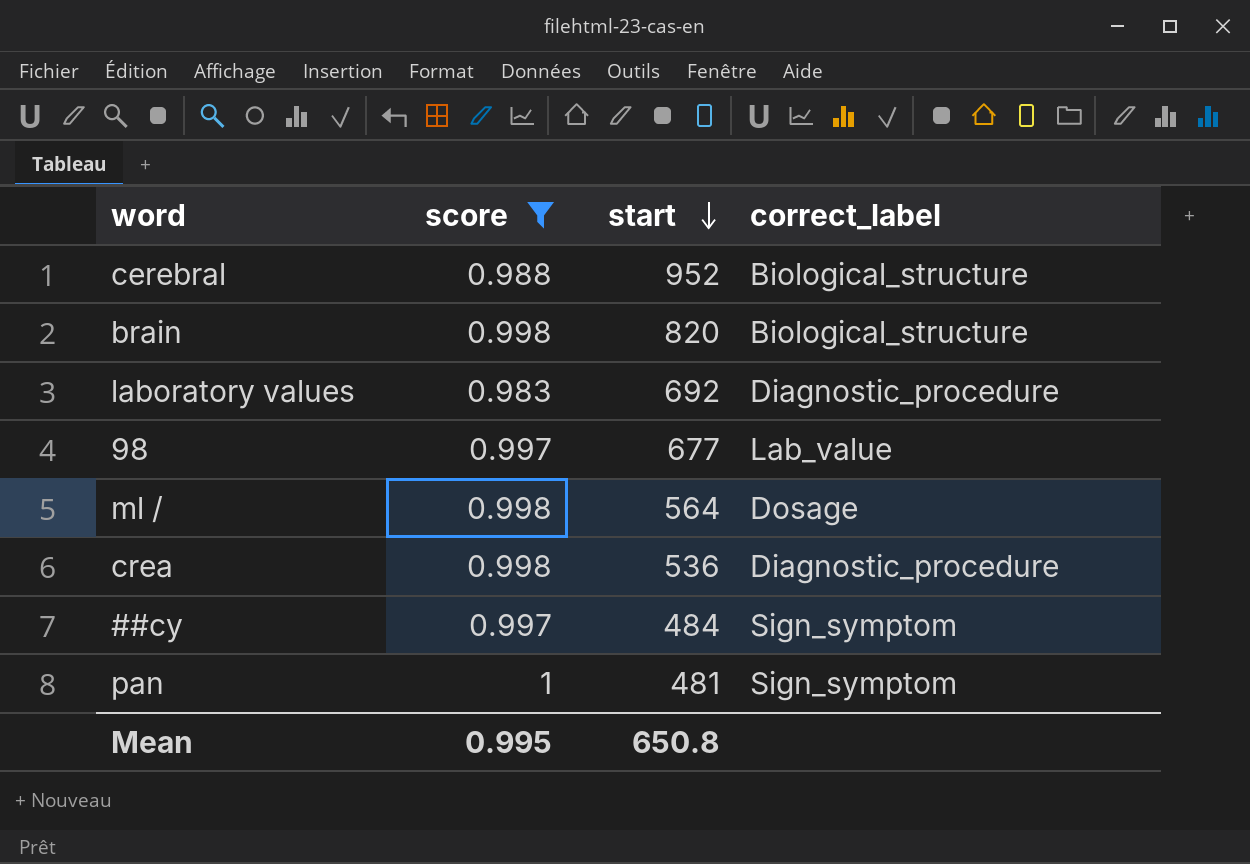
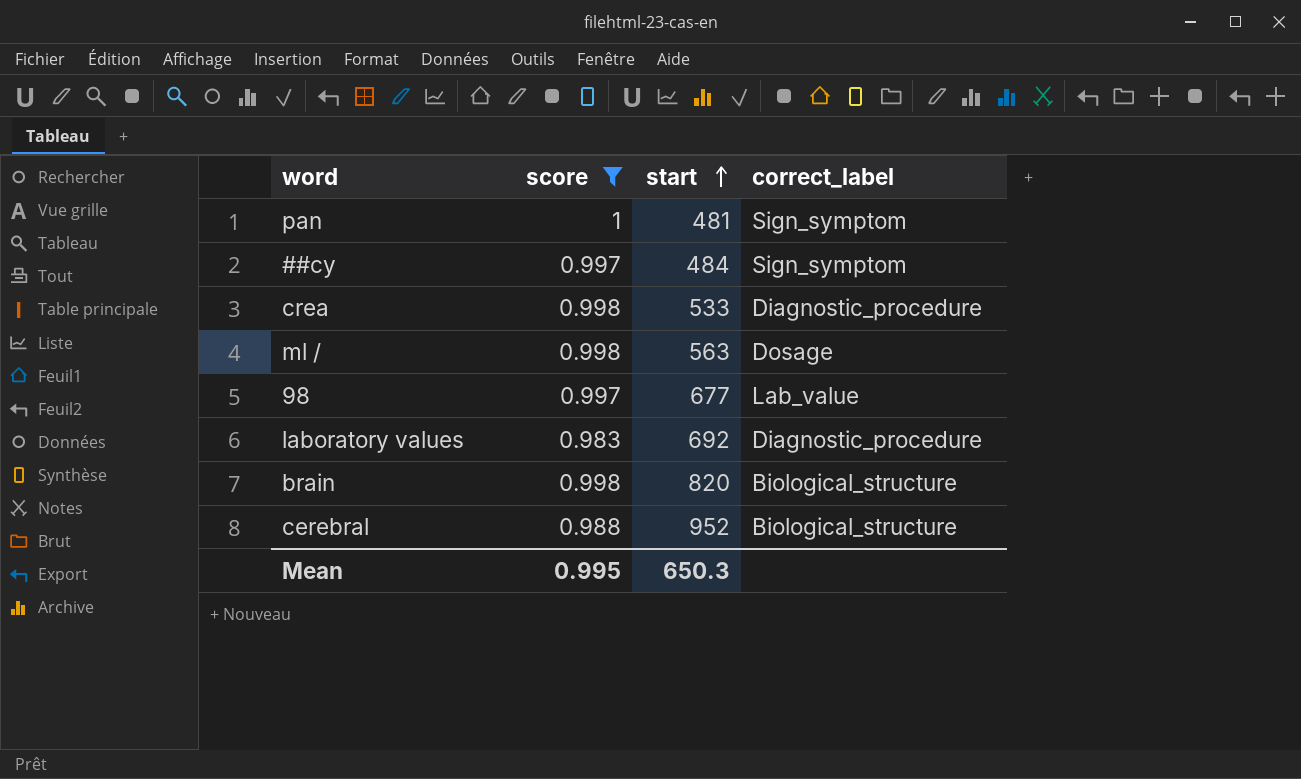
row order: start descending -> start ascending
crea | start: 536 -> 533
ml / | start: 564 -> 563
Mean | start: 650.8 -> 650.3

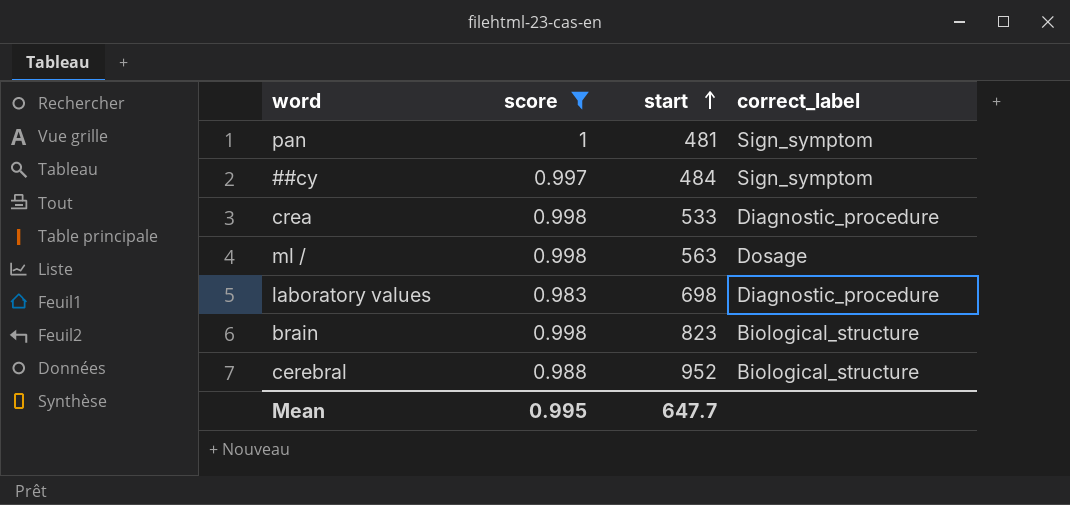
row 98: 0.997 | 677 | Lab_value -> none
laboratory values | start: 692 -> 698
brain | start: 820 -> 823
Mean | start: 650.3 -> 647.7

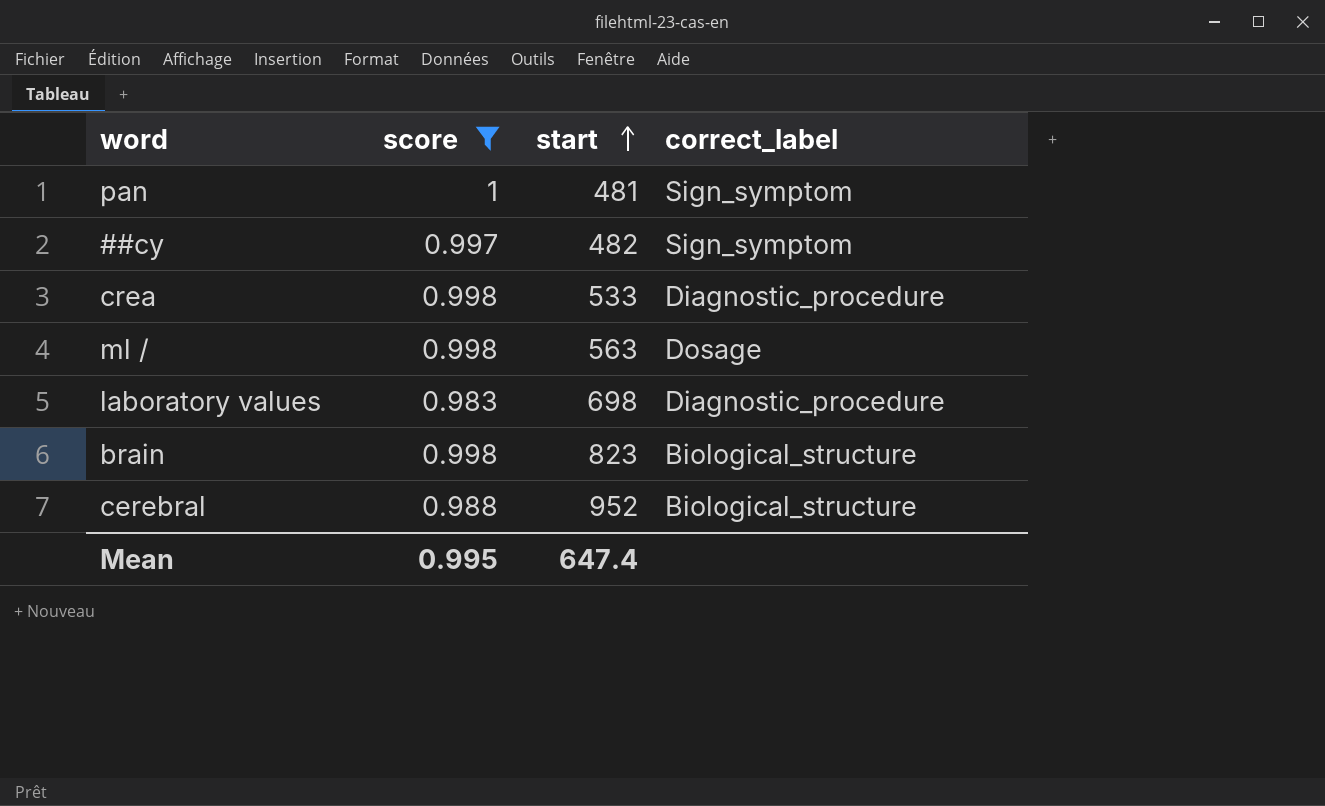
##cy | start: 484 -> 482
Mean | start: 647.7 -> 647.4

